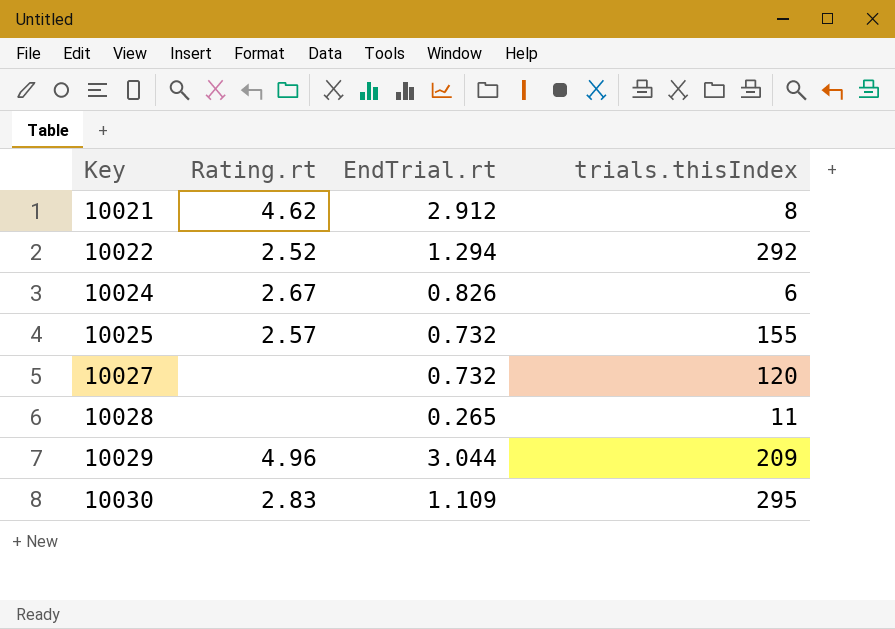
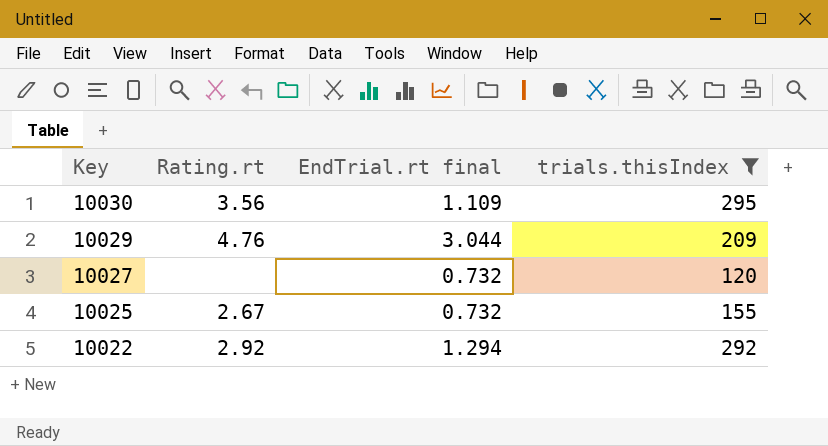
filter: none -> trials.thisIndex >= 120
row order: Key ascending -> Key descending
column name: EndTrial.rt -> EndTrial.rt final
10030 | Rating.rt: 2.83 -> 3.56
10029 | Rating.rt: 4.96 -> 4.76
10025 | Rating.rt: 2.57 -> 2.67
10022 | Rating.rt: 2.52 -> 2.92

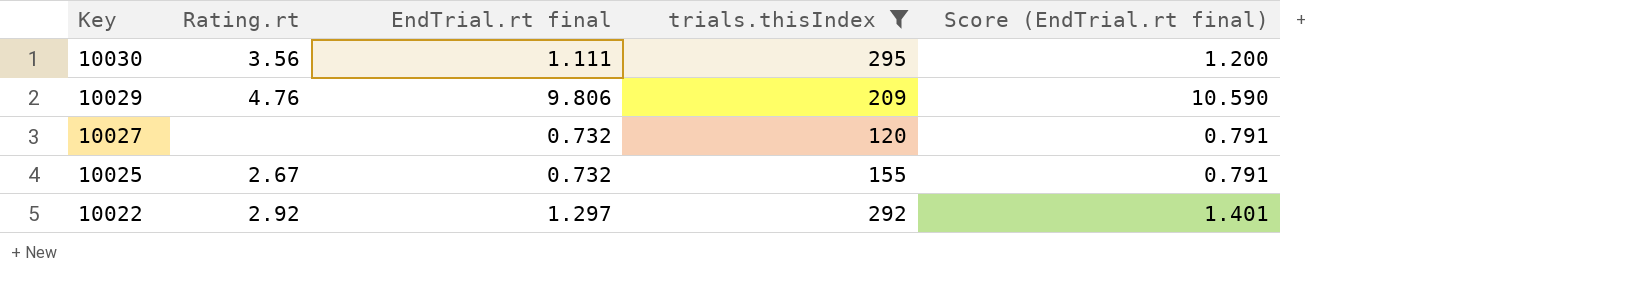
column Score (EndTrial.rt final) | formula: none -> [EndTrial.rt final] * 1.08
10030 | EndTrial.rt final: 1.109 -> 1.111
10029 | EndTrial.rt final: 3.044 -> 9.806
10022 | EndTrial.rt final: 1.294 -> 1.297

